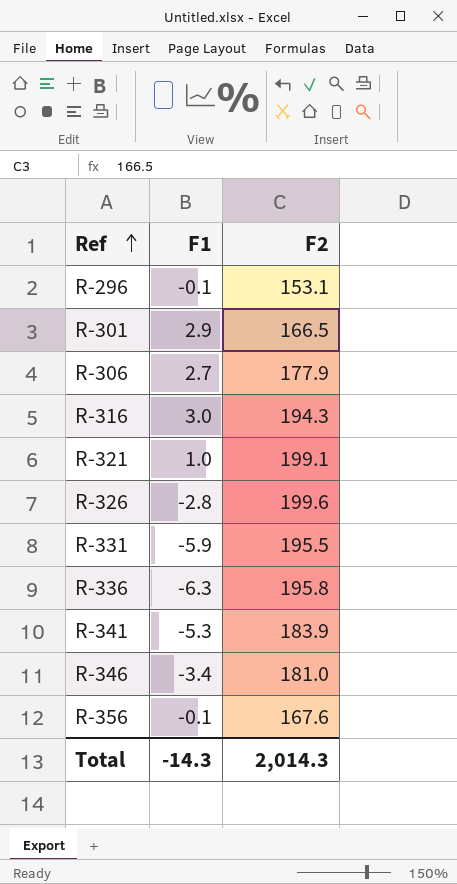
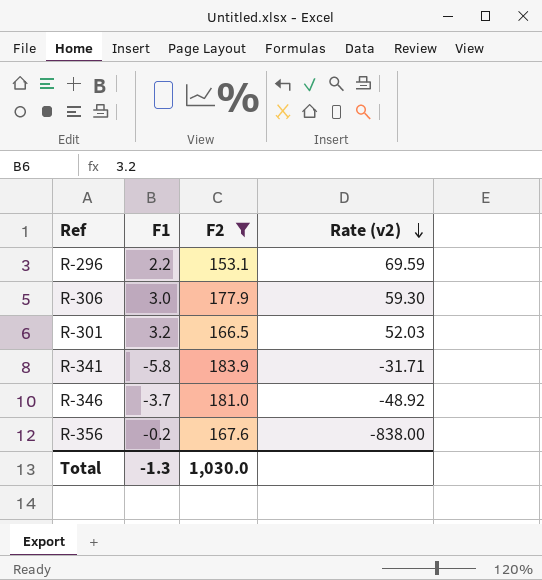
filter: none -> F2 <= 183.9
row order: Ref ascending -> Rate (v2) descending
column Rate (v2) | formula: none -> [F2] / [F1]
R-296 | F1: -0.1 -> 2.2
R-306 | F1: 2.7 -> 3.0
R-301 | F1: 2.9 -> 3.2
R-341 | F1: -5.3 -> -5.8
R-346 | F1: -3.4 -> -3.7
R-356 | F1: -0.1 -> -0.2
Total | F1: -14.3 -> -1.3
Total | F2: 2,014.3 -> 1,030.0

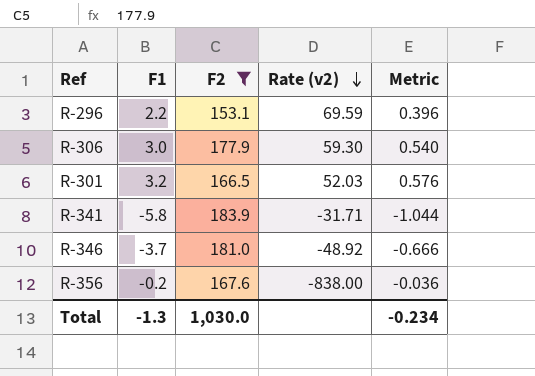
column Metric | formula: none -> [F1] * 0.18

